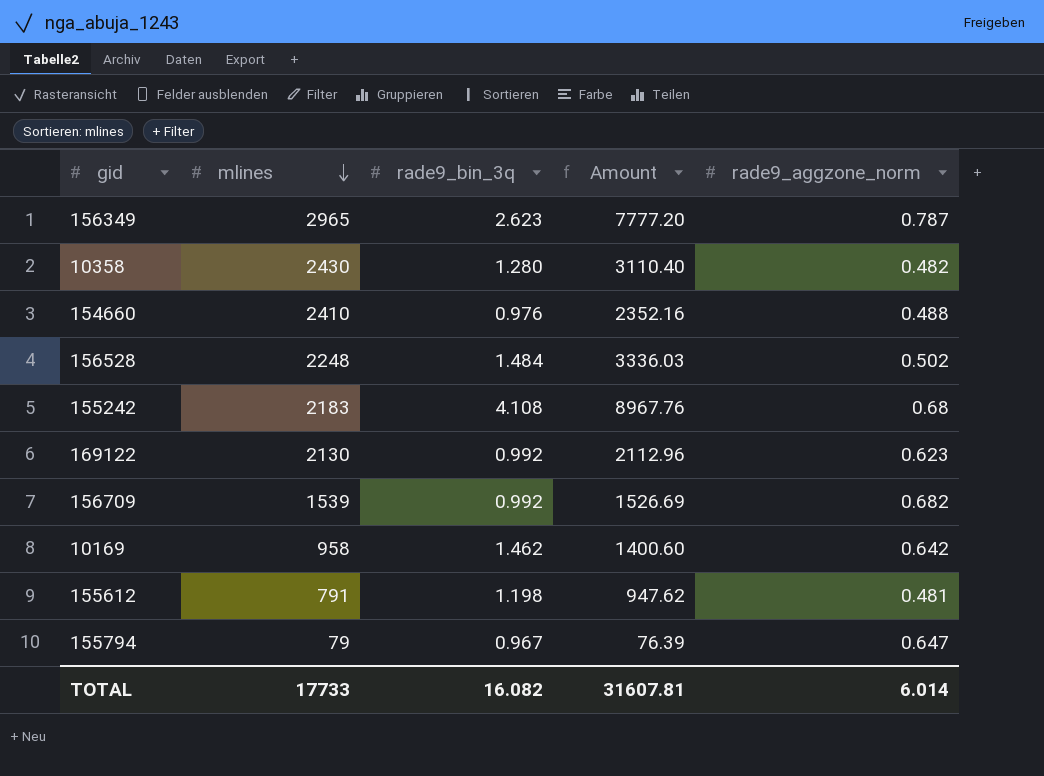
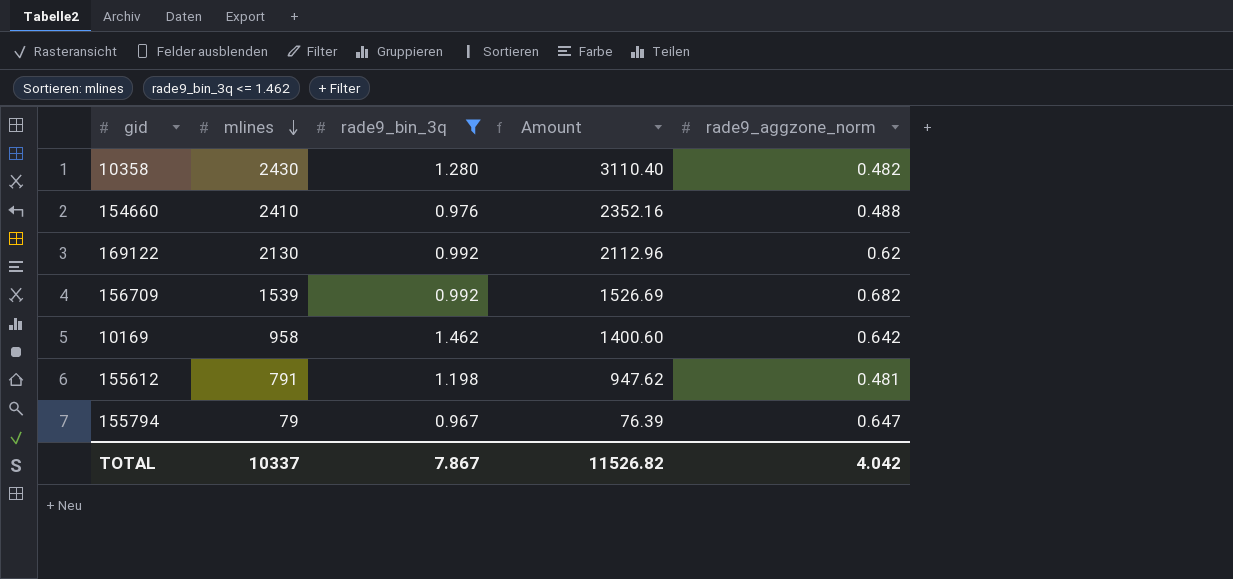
filter: none -> rade9_bin_3q <= 1.462
169122 | rade9_aggzone_norm: 0.623 -> 0.62
TOTAL | mlines: 17733 -> 10337
TOTAL | rade9_bin_3q: 16.082 -> 7.867
TOTAL | Amount: 31607.81 -> 11526.82
TOTAL | rade9_aggzone_norm: 6.014 -> 4.042

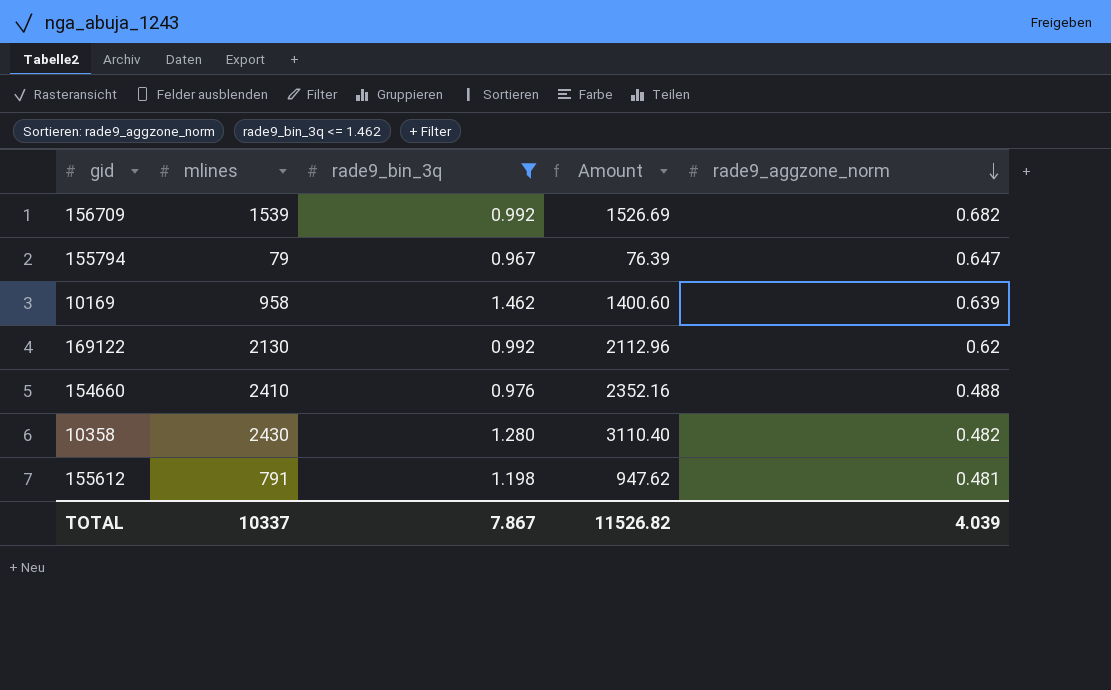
row order: mlines descending -> rade9_aggzone_norm descending
10169 | rade9_aggzone_norm: 0.642 -> 0.639
TOTAL | rade9_aggzone_norm: 4.042 -> 4.039

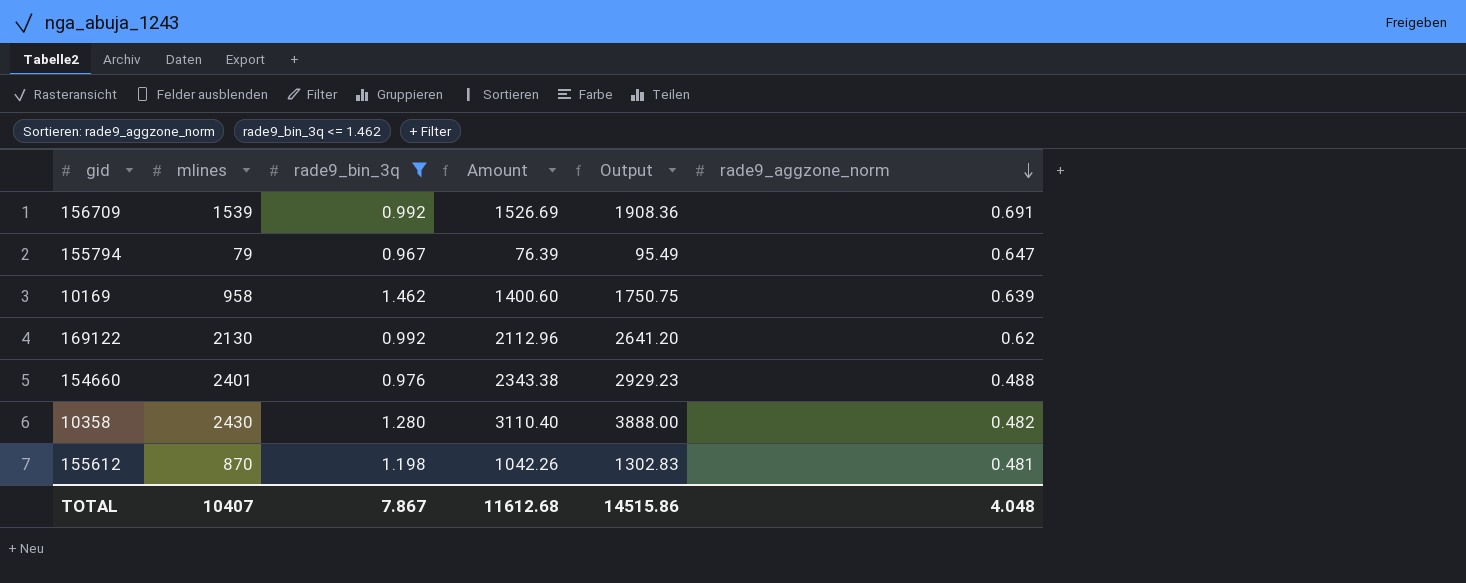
column Output | formula: none -> [Amount] * 1.25
156709 | rade9_aggzone_norm: 0.682 -> 0.691
154660 | mlines: 2410 -> 2401
154660 | Amount: 2352.16 -> 2343.38
155612 | mlines: 791 -> 870
155612 | Amount: 947.62 -> 1042.26
TOTAL | mlines: 10337 -> 10407
TOTAL | Amount: 11526.82 -> 11612.68
TOTAL | rade9_aggzone_norm: 4.039 -> 4.048

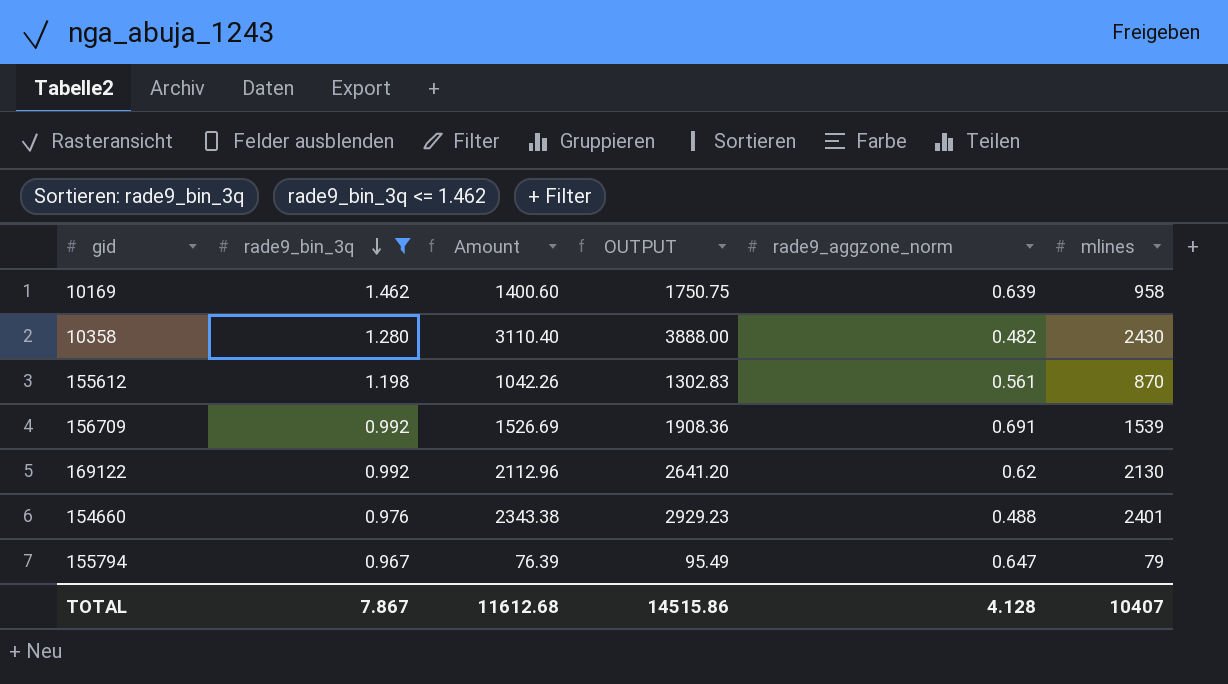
row order: rade9_aggzone_norm descending -> rade9_bin_3q descending
column name: Output -> OUTPUT
column mlines | position: 2 -> 6
155612 | rade9_aggzone_norm: 0.481 -> 0.561
TOTAL | rade9_aggzone_norm: 4.048 -> 4.128

